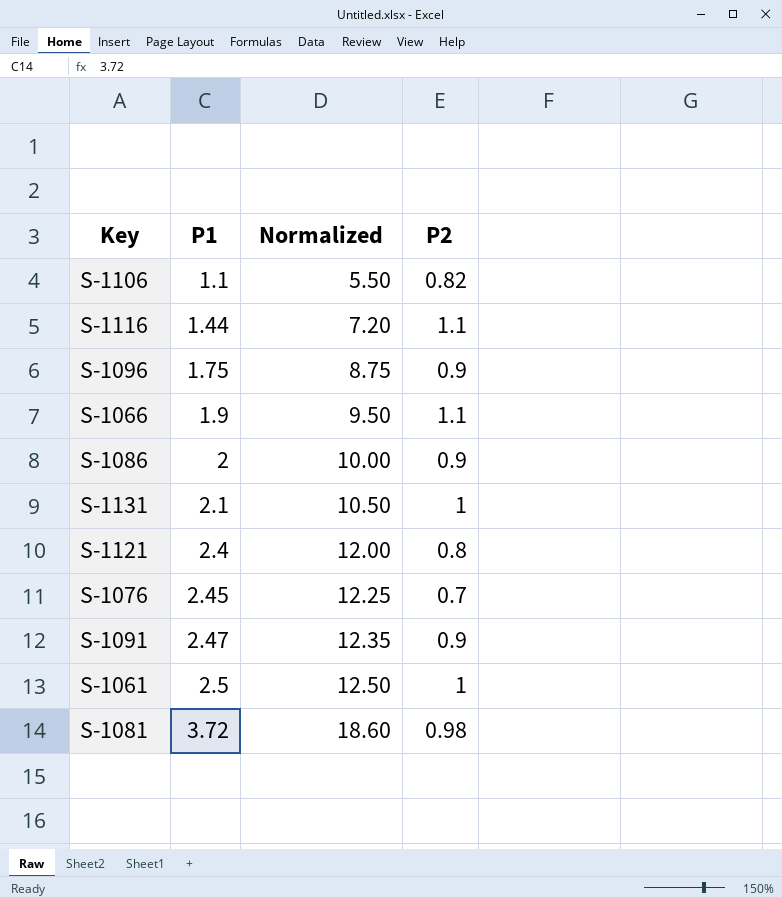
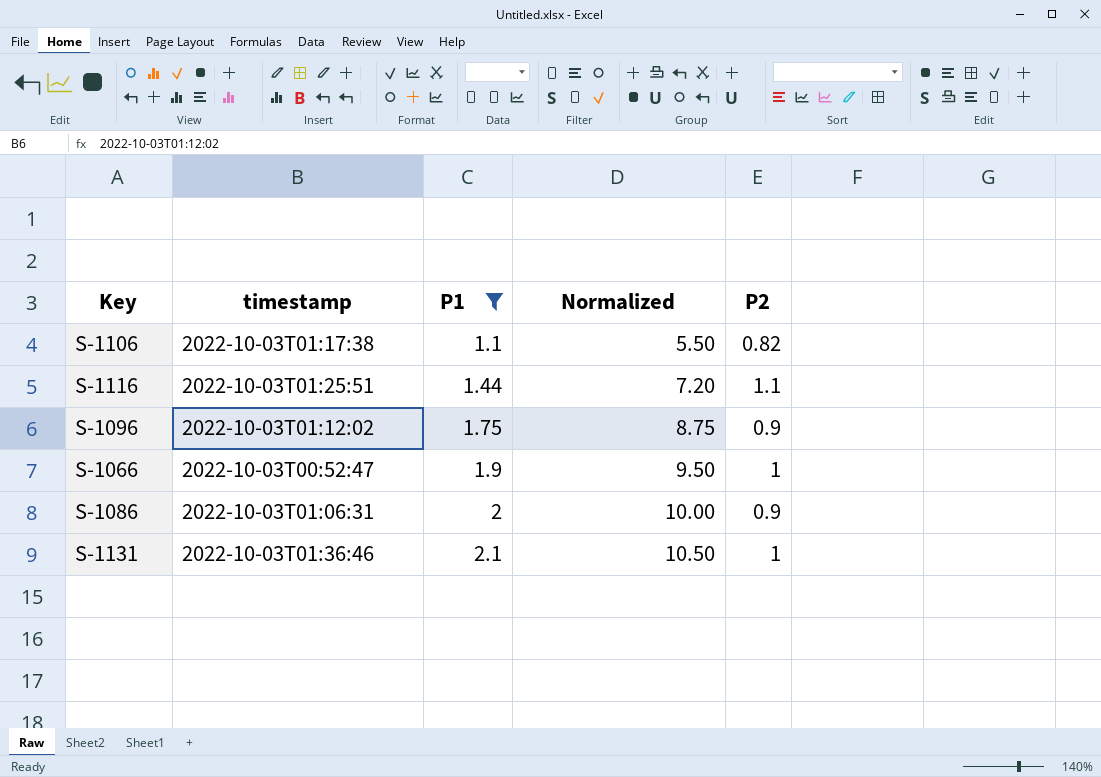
filter: none -> P1 <= 2.1
column timestamp | position: none -> 2
S-1066 | P2: 1.1 -> 1

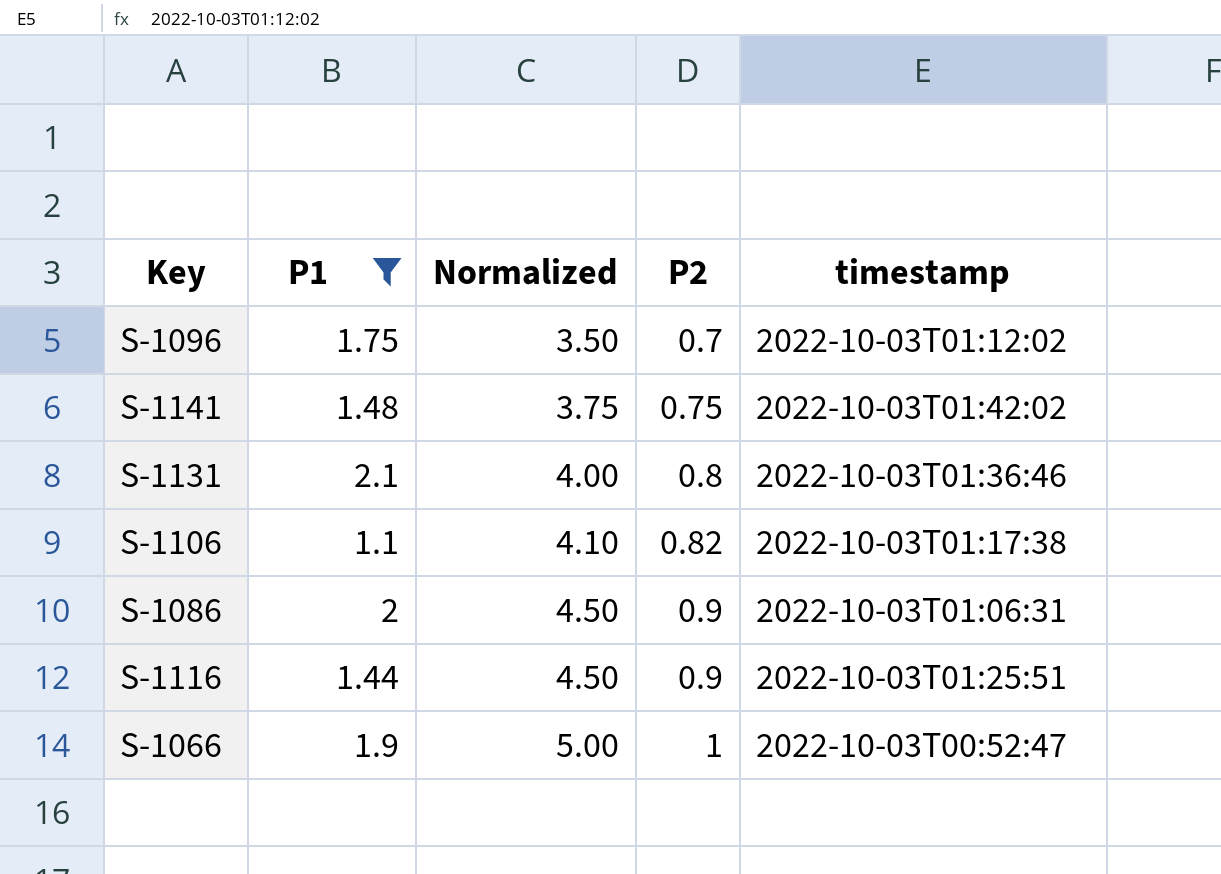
row order: P1 ascending -> Normalized ascending
column Normalized | formula: [P1] * 5 -> [P2] * 5
column timestamp | position: 2 -> 5
S-1096 | P2: 0.9 -> 0.7
row S-1141: none -> 1.48 | 3.75 | 0.75 | 2022-10-03T01:42:02
S-1131 | P2: 1 -> 0.8
S-1116 | P2: 1.1 -> 0.9

